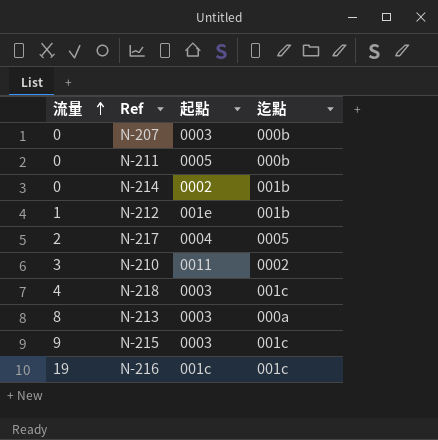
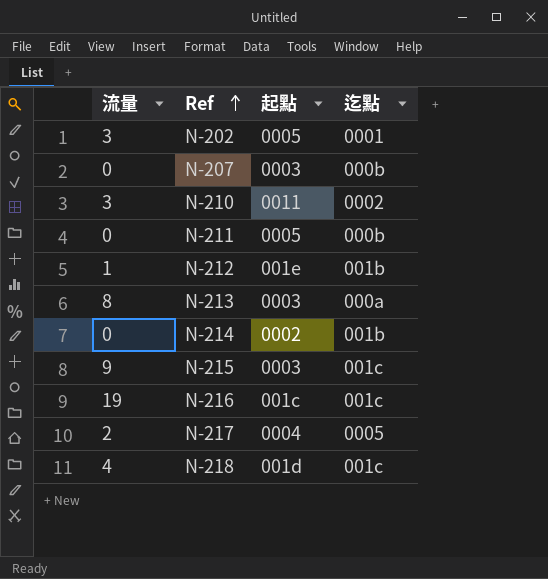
row order: 流量 ascending -> Ref ascending
row N-202: none -> 3 | 0005 | 0001
N-218 | 起點: 0003 -> 001d

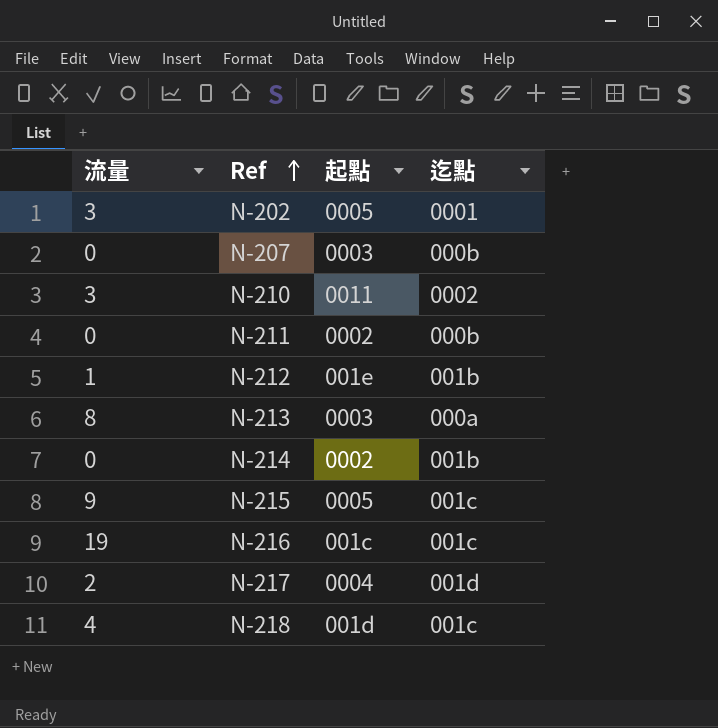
N-211 | 起點: 0005 -> 0002
N-215 | 起點: 0003 -> 0005
N-217 | 迄點: 0005 -> 001d

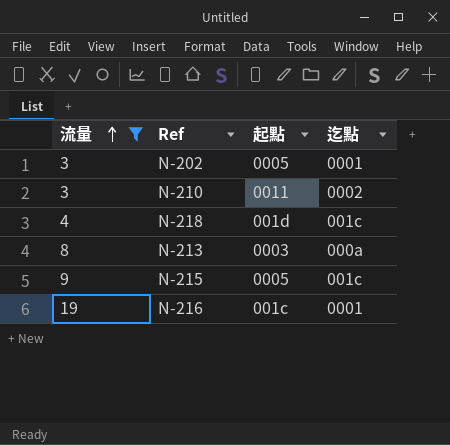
filter: none -> 流量 >= 3
row order: Ref ascending -> 流量 ascending
N-216 | 迄點: 001c -> 0001

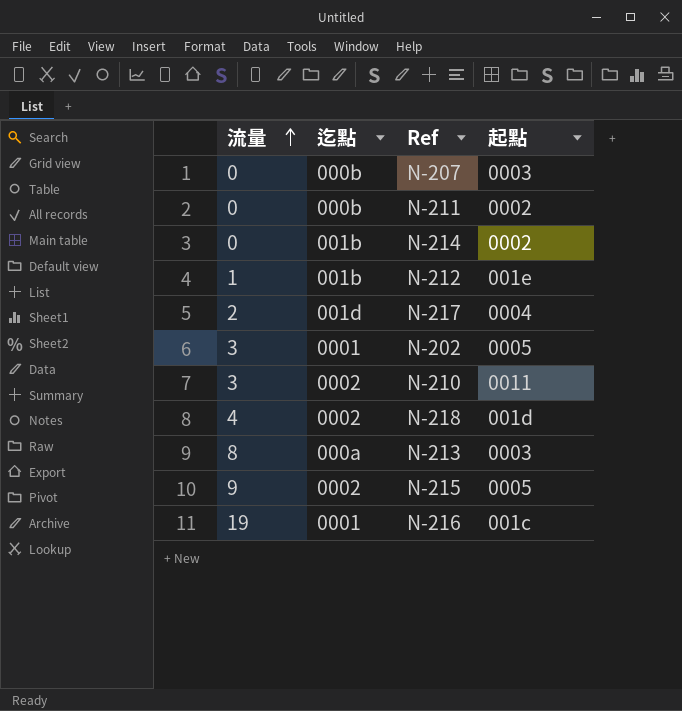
filter: 流量 >= 3 -> none
column 迄點 | position: 4 -> 2
N-218 | 迄點: 001c -> 0002
N-215 | 迄點: 001c -> 0002

